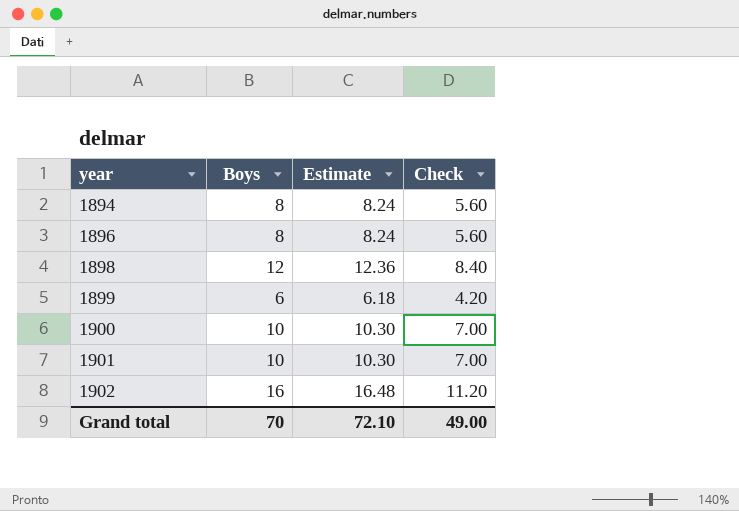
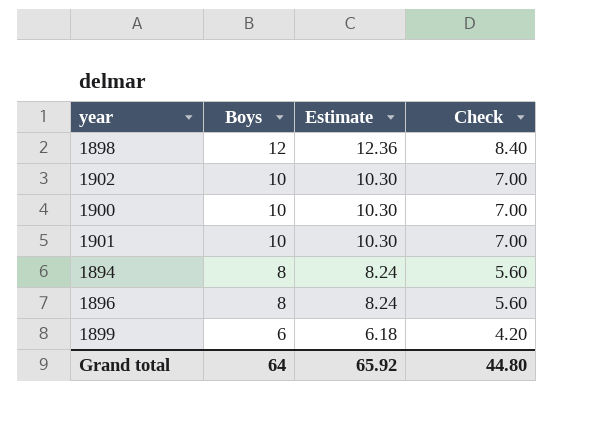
row order: year ascending -> Boys descending
1902 | Boys: 16 -> 10
1902 | Estimate: 16.48 -> 10.30
1902 | Check: 11.20 -> 7.00
Grand total | Boys: 70 -> 64
Grand total | Estimate: 72.10 -> 65.92
Grand total | Check: 49.00 -> 44.80

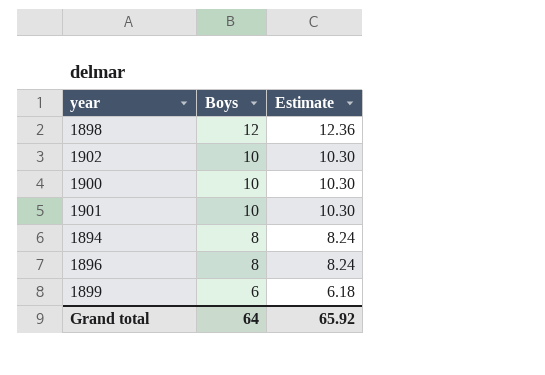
column Check | formula: [Boys] * 0.7 -> none

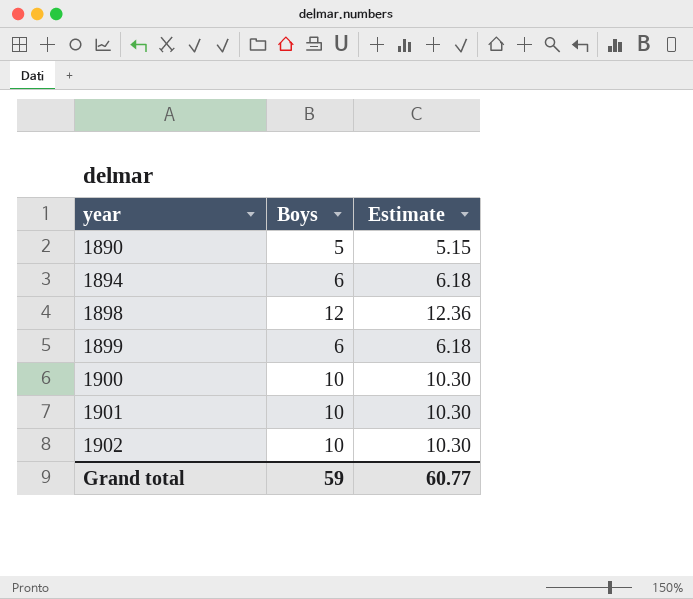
row order: Boys descending -> year ascending
row 1896: 8 | 8.24 -> none
row 1890: none -> 5 | 5.15
1894 | Boys: 8 -> 6
1894 | Estimate: 8.24 -> 6.18
Grand total | Boys: 64 -> 59
Grand total | Estimate: 65.92 -> 60.77

